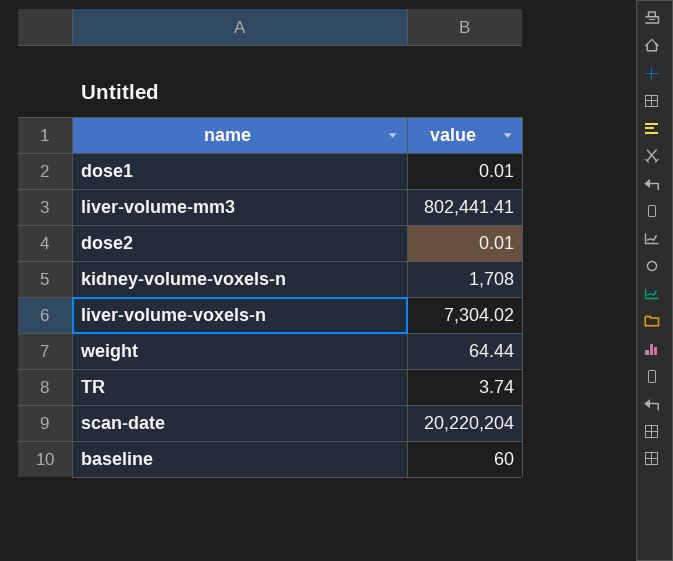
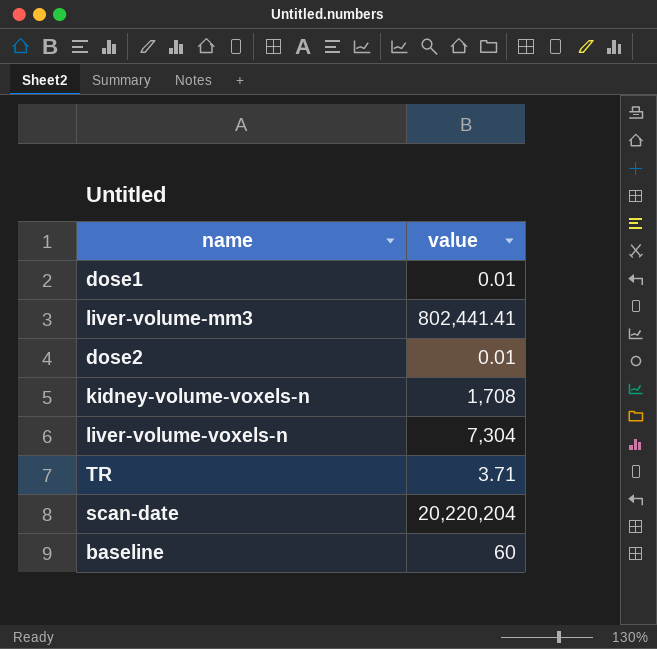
row weight: 64.44 -> none
liver-volume-voxels-n | value: 7,304.02 -> 7,304
TR | value: 3.74 -> 3.71

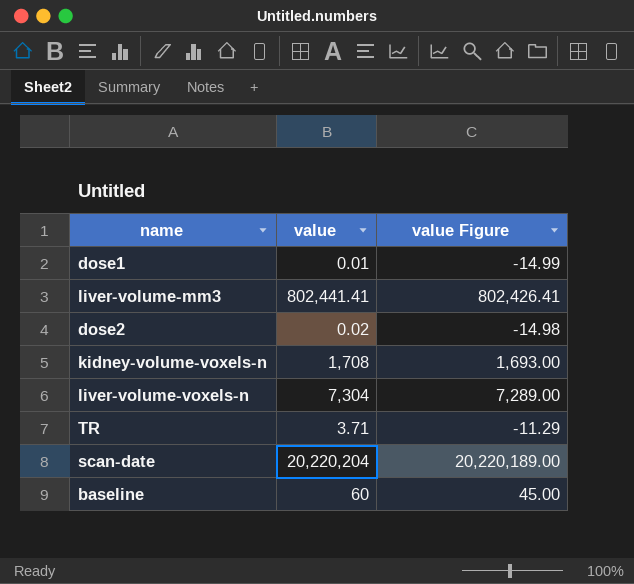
column value Figure | formula: none -> [value] - 15
dose2 | value: 0.01 -> 0.02

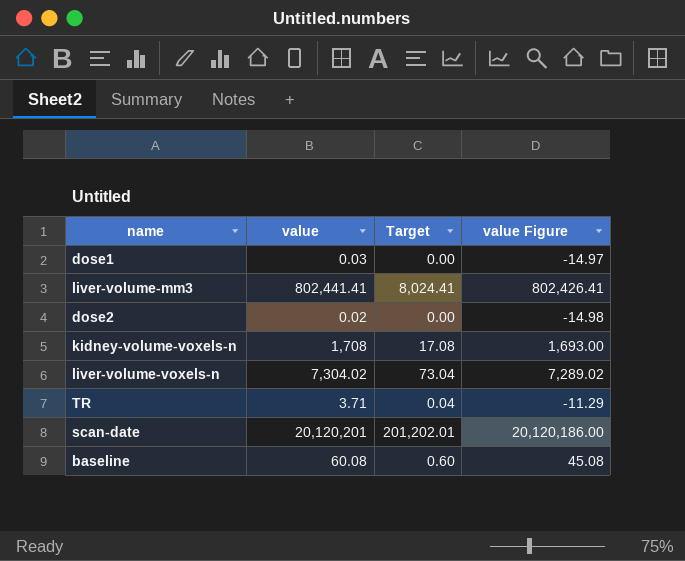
column Target | formula: none -> [value] * 0.01
dose1 | value: 0.01 -> 0.03
dose1 | value Figure: -14.99 -> -14.97
liver-volume-voxels-n | value: 7,304 -> 7,304.02
liver-volume-voxels-n | value Figure: 7,289.00 -> 7,289.02
scan-date | value: 20,220,204 -> 20,120,201
scan-date | value Figure: 20,220,189.00 -> 20,120,186.00
baseline | value: 60 -> 60.08
baseline | value Figure: 45.00 -> 45.08

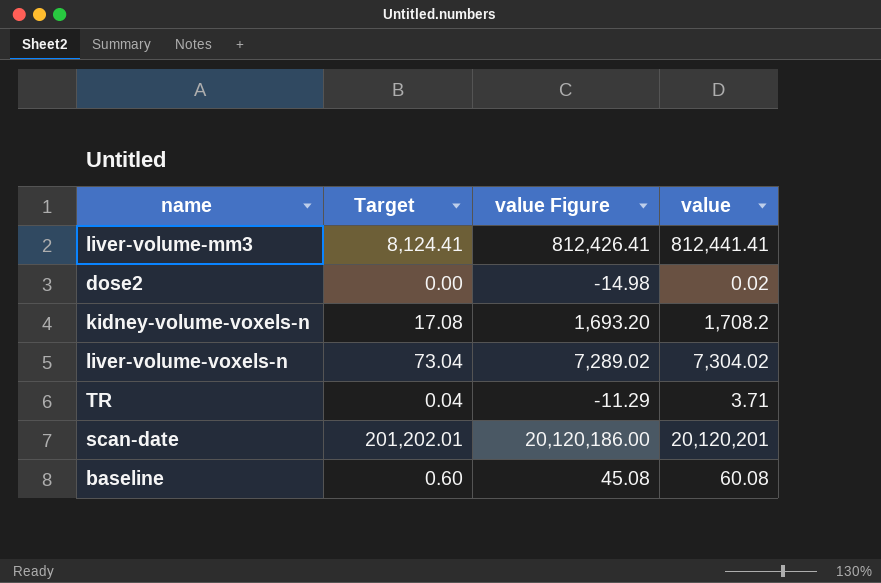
column value | position: 2 -> 4
row dose1: 0.03 | 0.00 | -14.97 -> none
liver-volume-mm3 | Target: 8,024.41 -> 8,124.41
liver-volume-mm3 | value Figure: 802,426.41 -> 812,426.41
liver-volume-mm3 | value: 802,441.41 -> 812,441.41
kidney-volume-voxels-n | value Figure: 1,693.00 -> 1,693.20
kidney-volume-voxels-n | value: 1,708 -> 1,708.2

